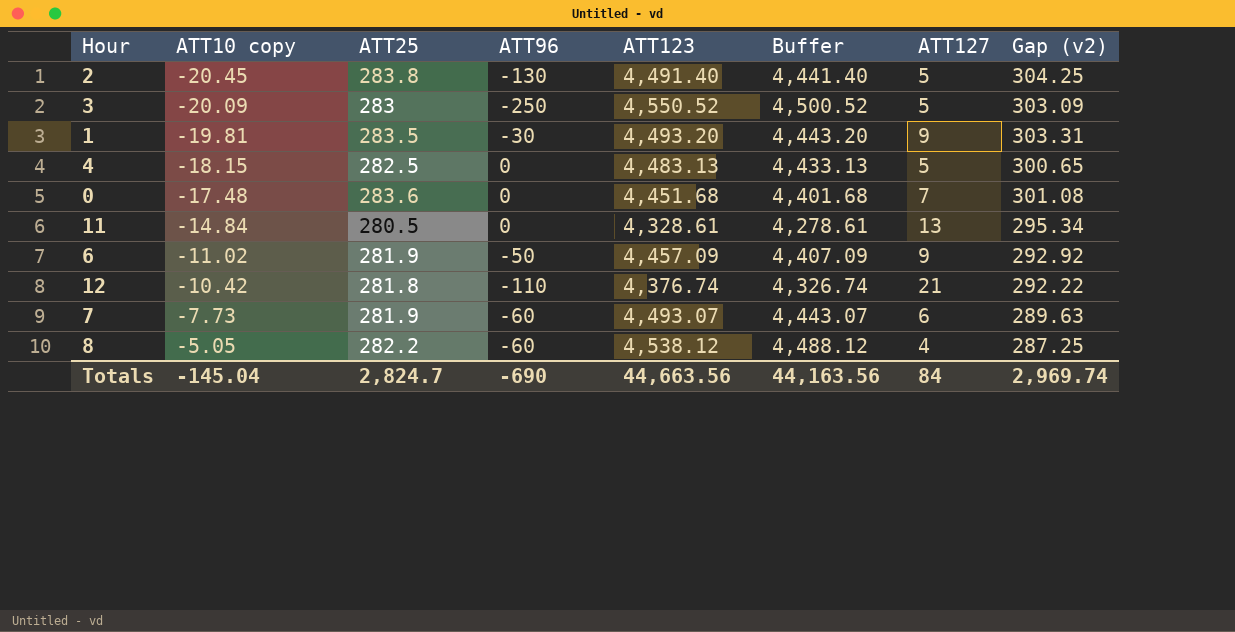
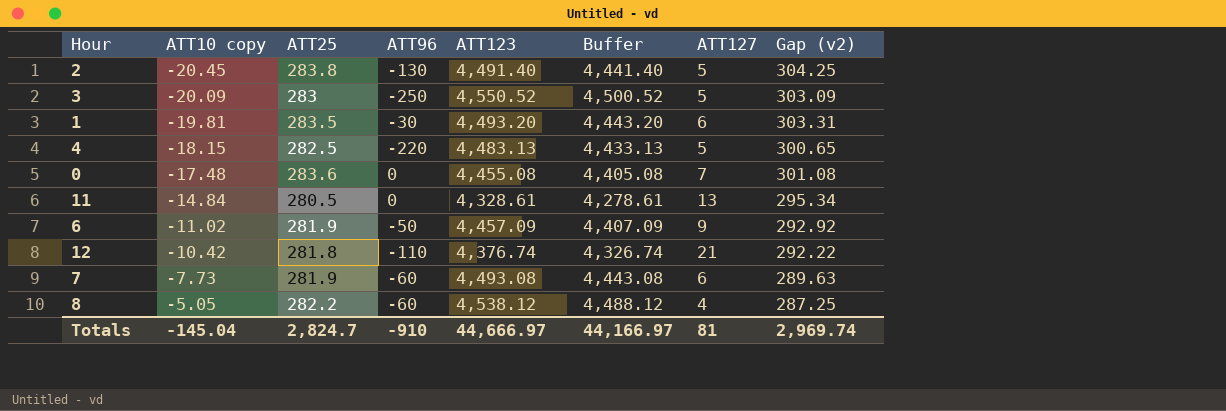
1 | ATT127: 9 -> 6
4 | ATT96: 0 -> -220
0 | ATT123: 4,451.68 -> 4,455.08
0 | Buffer: 4,401.68 -> 4,405.08
7 | ATT123: 4,493.07 -> 4,493.08
7 | Buffer: 4,443.07 -> 4,443.08
Totals | ATT96: -690 -> -910
Totals | ATT123: 44,663.56 -> 44,666.97
Totals | Buffer: 44,163.56 -> 44,166.97
Totals | ATT127: 84 -> 81

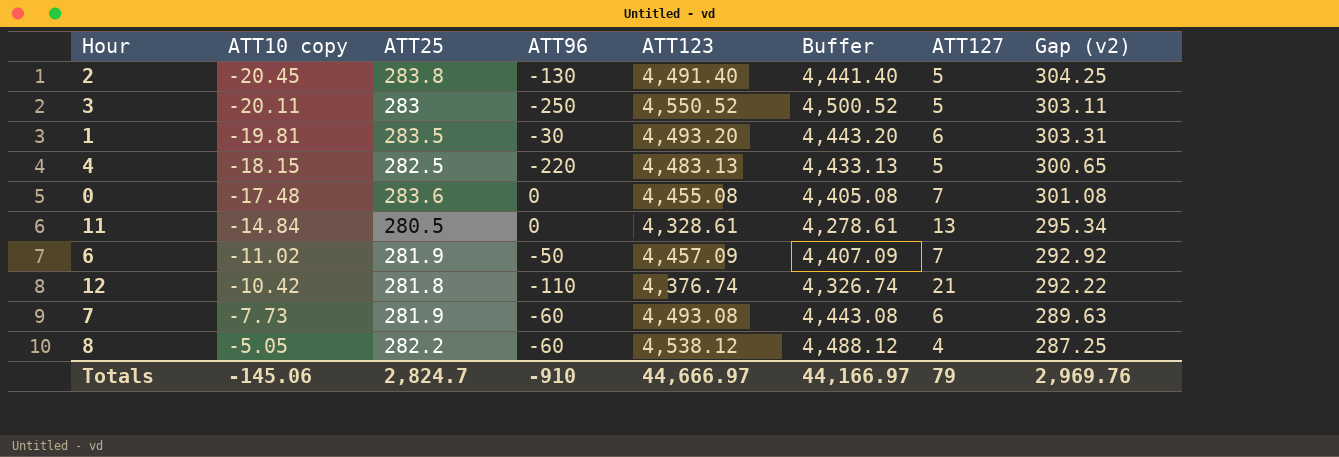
3 | ATT10 copy: -20.09 -> -20.11
3 | Gap (v2): 303.09 -> 303.11
6 | ATT127: 9 -> 7
Totals | ATT10 copy: -145.04 -> -145.06
Totals | ATT127: 81 -> 79
Totals | Gap (v2): 2,969.74 -> 2,969.76

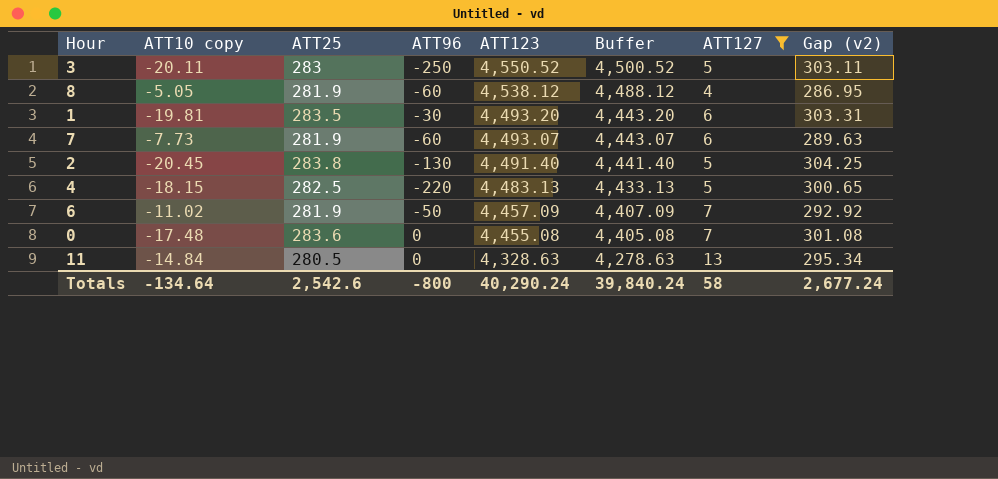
filter: none -> ATT127 != 21
row order: ATT10 copy ascending -> ATT123 descending
8 | ATT25: 282.2 -> 281.9
8 | Gap (v2): 287.25 -> 286.95
7 | ATT123: 4,493.08 -> 4,493.07
7 | Buffer: 4,443.08 -> 4,443.07
11 | ATT123: 4,328.61 -> 4,328.63
11 | Buffer: 4,278.61 -> 4,278.63
Totals | ATT10 copy: -145.06 -> -134.64
Totals | ATT25: 2,824.7 -> 2,542.6
Totals | ATT96: -910 -> -800
Totals | ATT123: 44,666.97 -> 40,290.24
Totals | Buffer: 44,166.97 -> 39,840.24
Totals | ATT127: 79 -> 58
Totals | Gap (v2): 2,969.76 -> 2,677.24

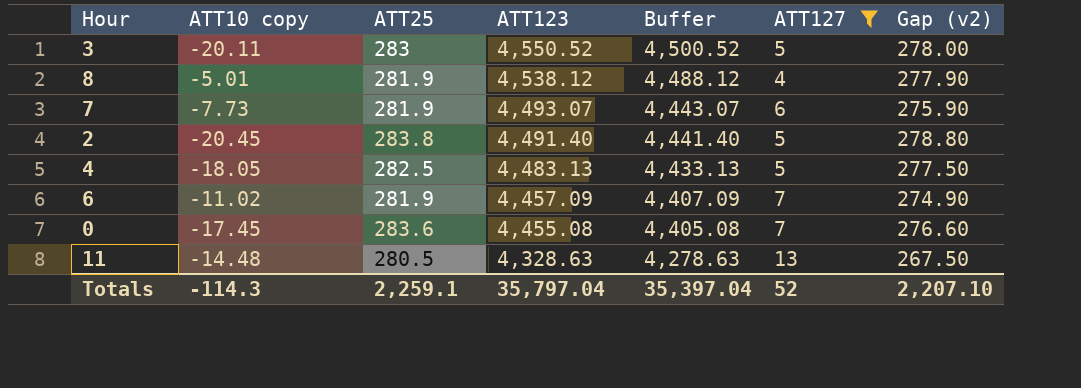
column ATT96 | position: 4 -> none
column Gap (v2) | formula: [ATT25] - [ATT10 copy] -> [ATT25] - [ATT127]
row 1: -19.81 | 283.5 | -30 | 4,493.20 | 4,443.20 | 6 | 303.31 -> none
8 | ATT10 copy: -5.05 -> -5.01
4 | ATT10 copy: -18.15 -> -18.05
0 | ATT10 copy: -17.48 -> -17.45
11 | ATT10 copy: -14.84 -> -14.48
Totals | ATT10 copy: -134.64 -> -114.3
Totals | ATT25: 2,542.6 -> 2,259.1
Totals | ATT123: 40,290.24 -> 35,797.04
Totals | Buffer: 39,840.24 -> 35,397.04
Totals | ATT127: 58 -> 52
Totals | Gap (v2): 2,677.24 -> 2,207.10

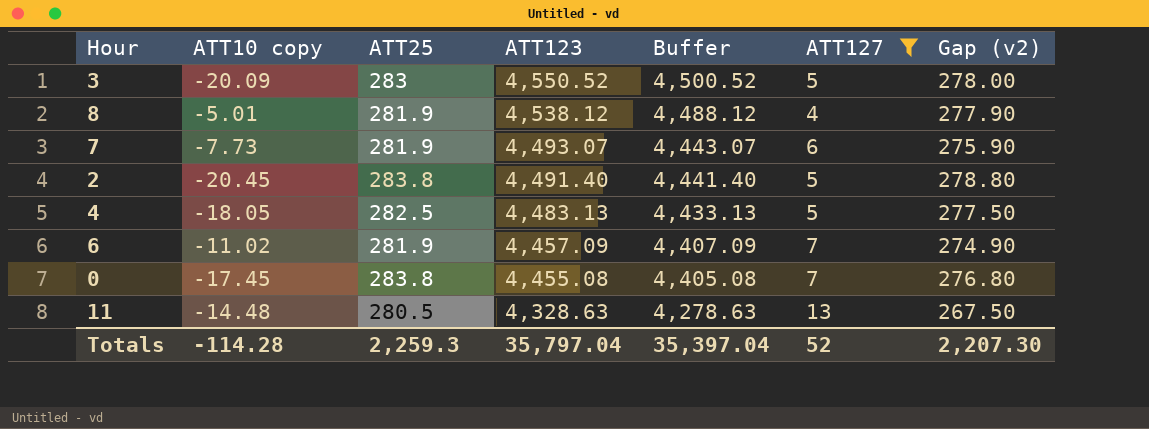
3 | ATT10 copy: -20.11 -> -20.09
0 | ATT25: 283.6 -> 283.8
0 | Gap (v2): 276.60 -> 276.80
Totals | ATT10 copy: -114.3 -> -114.28
Totals | ATT25: 2,259.1 -> 2,259.3
Totals | Gap (v2): 2,207.10 -> 2,207.30

